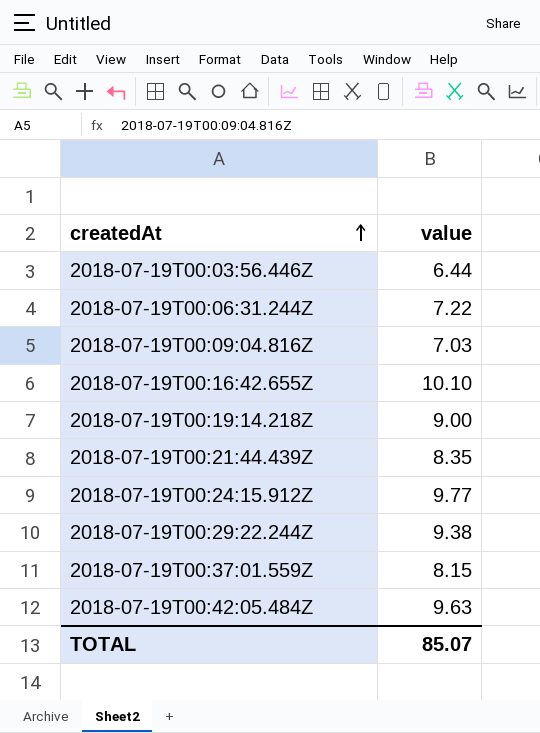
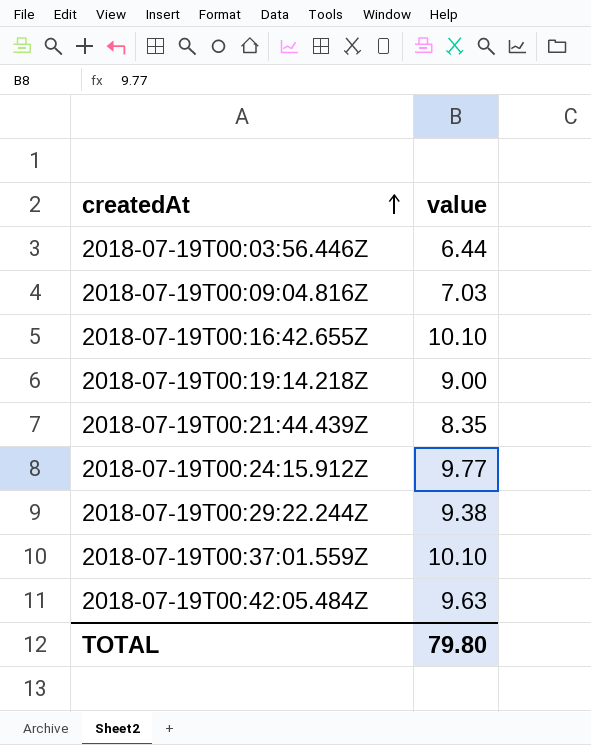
row 2018-07-19T00:06:31.244Z: 7.22 -> none
2018-07-19T00:37:01.559Z | value: 8.15 -> 10.10
TOTAL | value: 85.07 -> 79.80

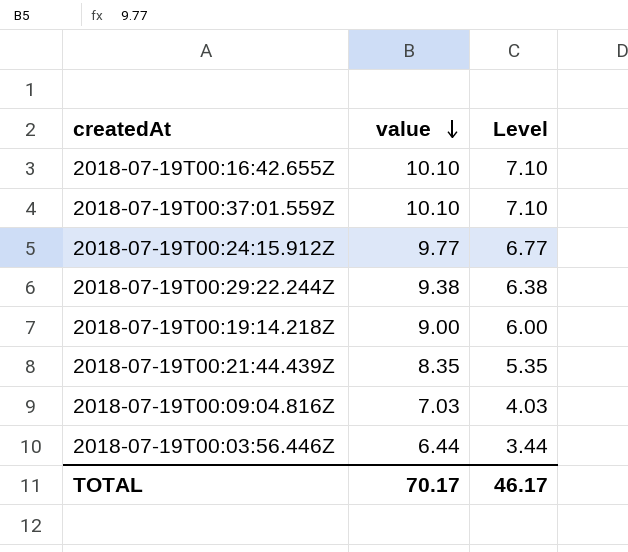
row order: createdAt ascending -> value descending
column Level | formula: none -> [value] - 3
row 2018-07-19T00:42:05.484Z: 9.63 -> none
TOTAL | value: 79.80 -> 70.17

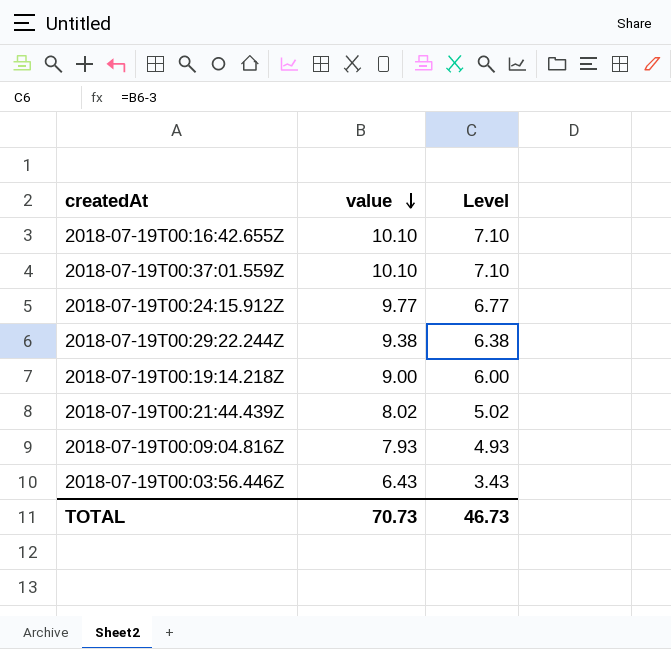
2018-07-19T00:21:44.439Z | value: 8.35 -> 8.02
2018-07-19T00:21:44.439Z | Level: 5.35 -> 5.02
2018-07-19T00:09:04.816Z | value: 7.03 -> 7.93
2018-07-19T00:09:04.816Z | Level: 4.03 -> 4.93
2018-07-19T00:03:56.446Z | value: 6.44 -> 6.43
2018-07-19T00:03:56.446Z | Level: 3.44 -> 3.43
TOTAL | value: 70.17 -> 70.73
TOTAL | Level: 46.17 -> 46.73

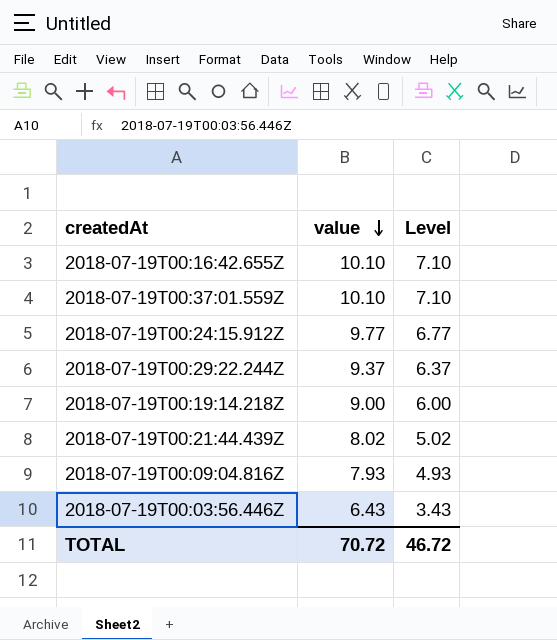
2018-07-19T00:29:22.244Z | value: 9.38 -> 9.37
2018-07-19T00:29:22.244Z | Level: 6.38 -> 6.37
TOTAL | value: 70.73 -> 70.72
TOTAL | Level: 46.73 -> 46.72

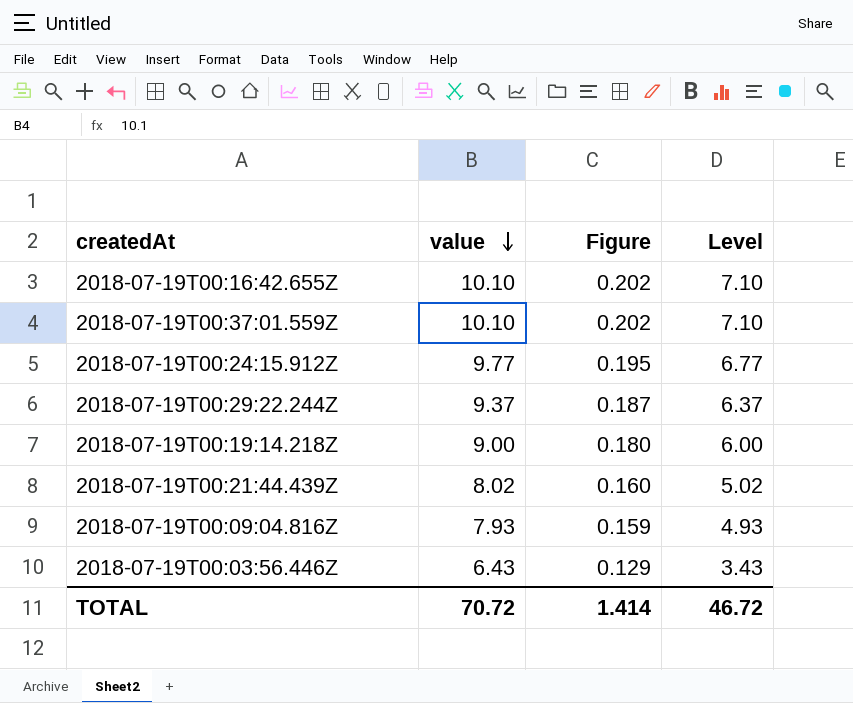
column Figure | formula: none -> [value] * 0.02

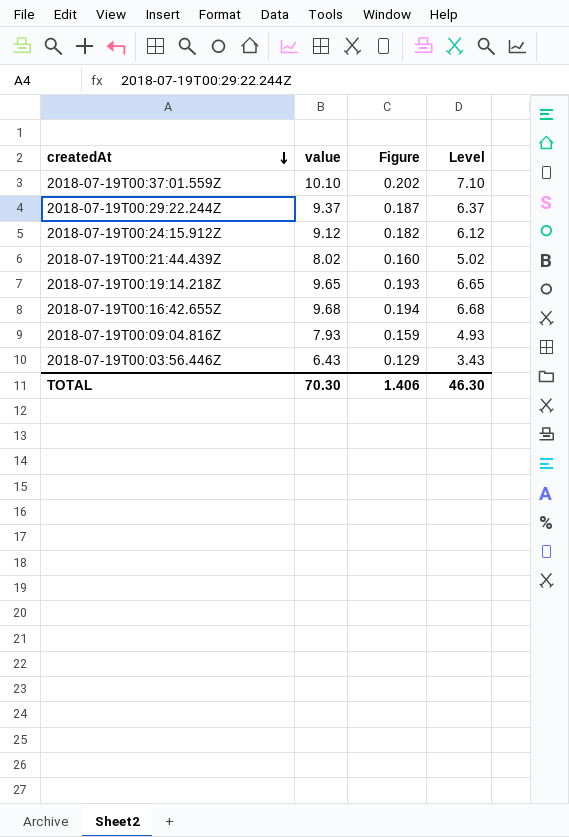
row order: value descending -> createdAt descending
2018-07-19T00:24:15.912Z | value: 9.77 -> 9.12
2018-07-19T00:24:15.912Z | Figure: 0.195 -> 0.182
2018-07-19T00:24:15.912Z | Level: 6.77 -> 6.12
2018-07-19T00:19:14.218Z | value: 9.00 -> 9.65
2018-07-19T00:19:14.218Z | Figure: 0.180 -> 0.193
2018-07-19T00:19:14.218Z | Level: 6.00 -> 6.65
2018-07-19T00:16:42.655Z | value: 10.10 -> 9.68
2018-07-19T00:16:42.655Z | Figure: 0.202 -> 0.194
2018-07-19T00:16:42.655Z | Level: 7.10 -> 6.68
TOTAL | value: 70.72 -> 70.30
TOTAL | Figure: 1.414 -> 1.406
TOTAL | Level: 46.72 -> 46.30

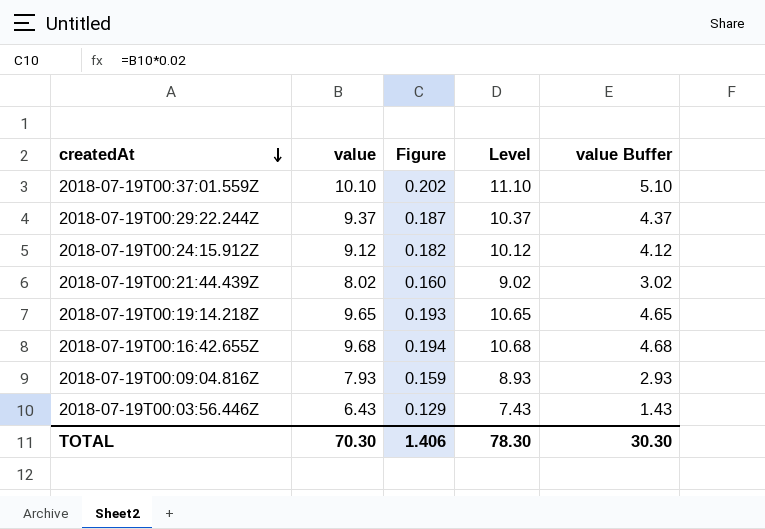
column Level | formula: [value] - 3 -> [value] + 1
column value Buffer | formula: none -> [value] - 5
TOTAL | Level: 46.30 -> 78.30

